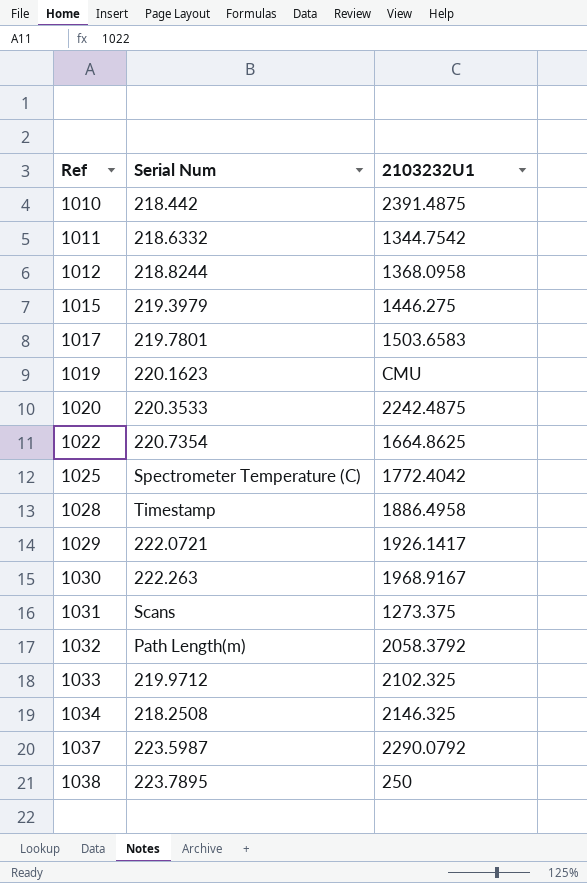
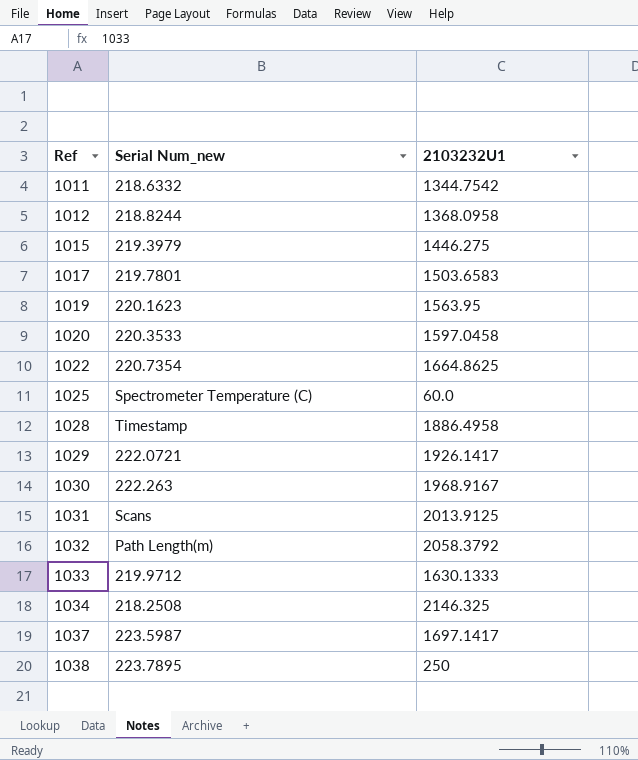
column name: Serial Num -> Serial Num_new
row 1010: 218.442 | 2391.4875 -> none
1019 | 2103232U1: CMU -> 1563.95
1020 | 2103232U1: 2242.4875 -> 1597.0458
1025 | 2103232U1: 1772.4042 -> 60.0
1031 | 2103232U1: 1273.375 -> 2013.9125
1033 | 2103232U1: 2102.325 -> 1630.1333
1037 | 2103232U1: 2290.0792 -> 1697.1417

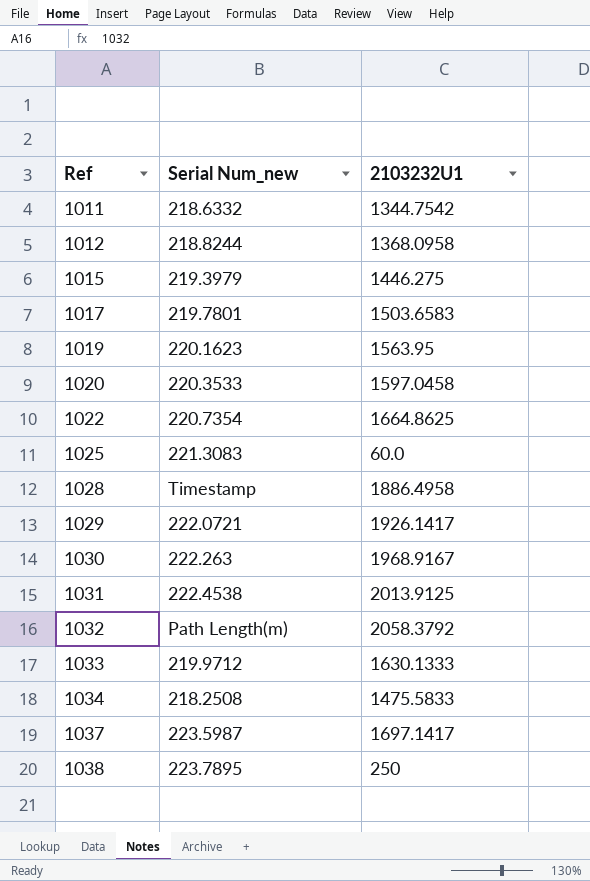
1025 | Serial Num_new: Spectrometer Temperature (C) -> 221.3083
1031 | Serial Num_new: Scans -> 222.4538
1034 | 2103232U1: 2146.325 -> 1475.5833

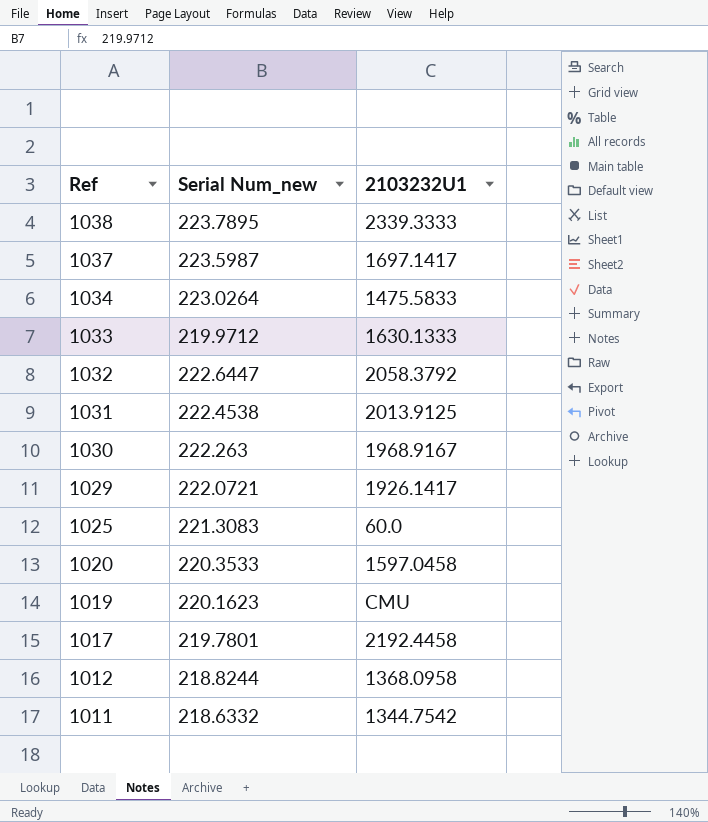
row order: Ref ascending -> Ref descending
row 1015: 219.3979 | 1446.275 -> none
row 1022: 220.7354 | 1664.8625 -> none
row 1028: Timestamp | 1886.4958 -> none
1038 | 2103232U1: 250 -> 2339.3333
1034 | Serial Num_new: 218.2508 -> 223.0264
1032 | Serial Num_new: Path Length(m) -> 222.6447
1019 | 2103232U1: 1563.95 -> CMU
1017 | 2103232U1: 1503.6583 -> 2192.4458

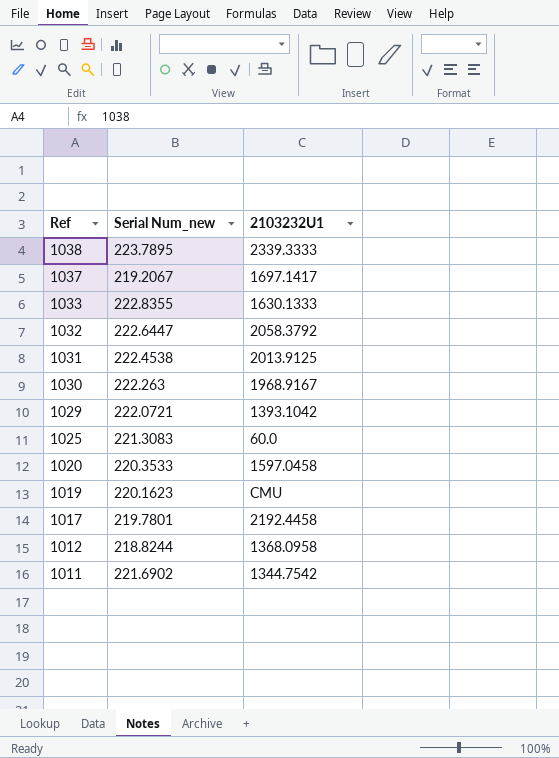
row 1034: 223.0264 | 1475.5833 -> none
1037 | Serial Num_new: 223.5987 -> 219.2067
1033 | Serial Num_new: 219.9712 -> 222.8355
1029 | 2103232U1: 1926.1417 -> 1393.1042
1011 | Serial Num_new: 218.6332 -> 221.6902

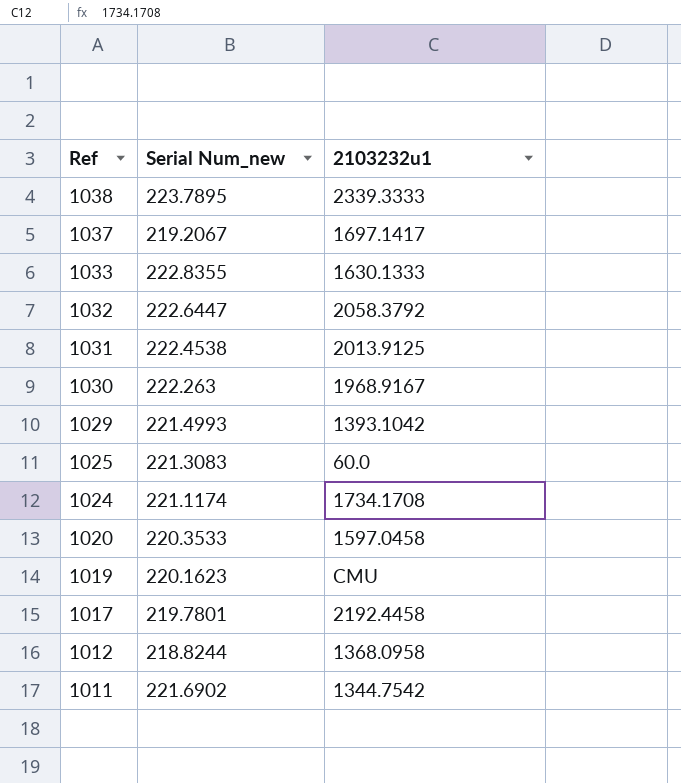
column name: 2103232U1 -> 2103232u1
1029 | Serial Num_new: 222.0721 -> 221.4993
row 1024: none -> 221.1174 | 1734.1708

